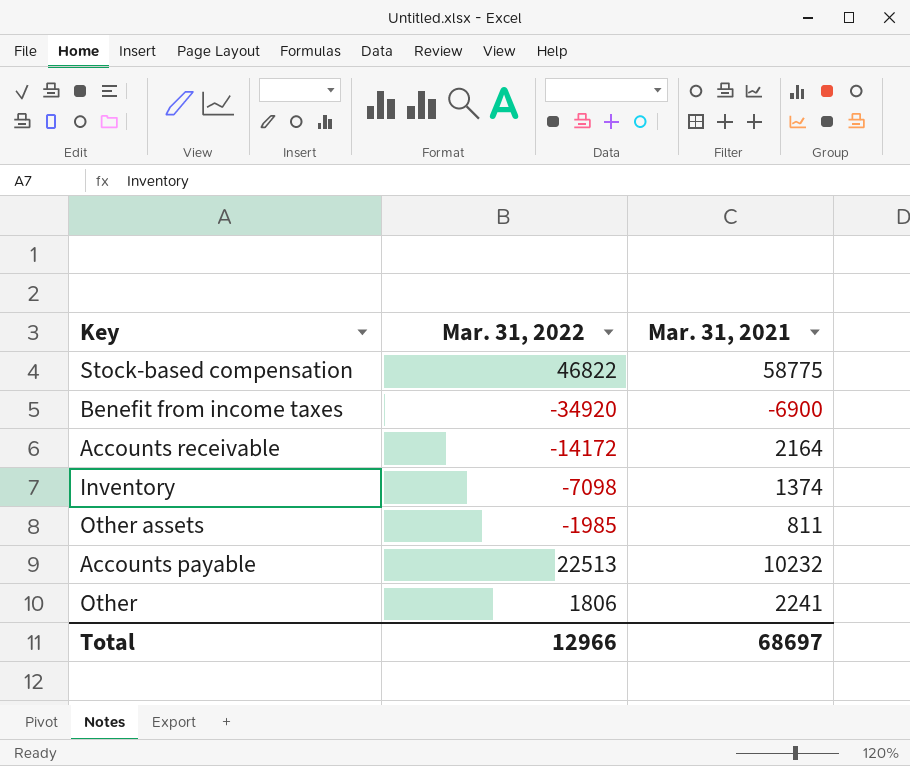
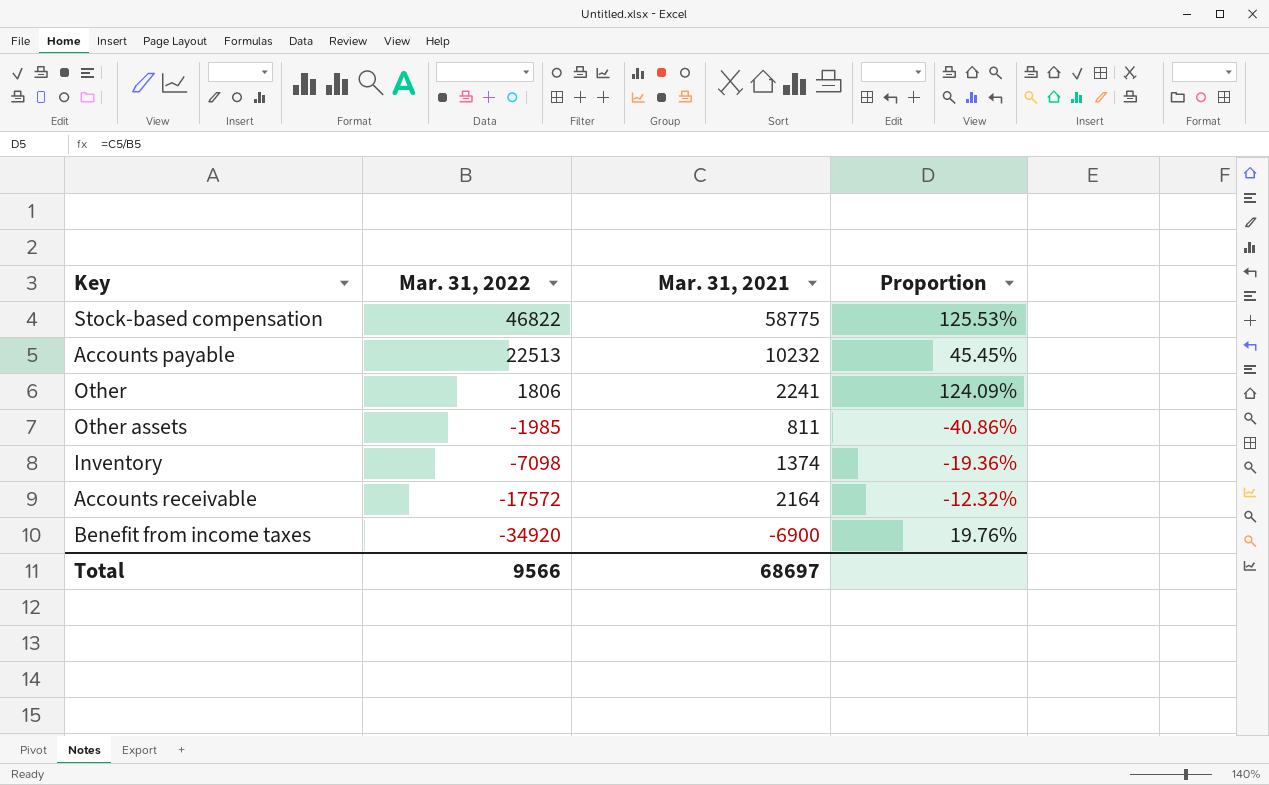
row order: none -> Mar. 31, 2022 descending
column Proportion | formula: none -> [Mar. 31, 2021] / [Mar. 31, 2022]
Accounts receivable | Mar. 31, 2022: -14172 -> -17572
Total | Mar. 31, 2022: 12966 -> 9566

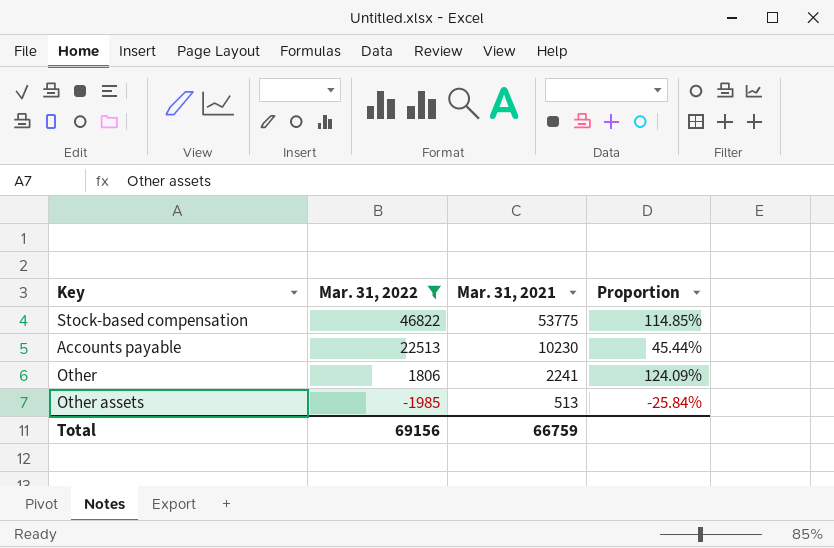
filter: none -> Mar. 31, 2022 >= -1985
Stock-based compensation | Mar. 31, 2021: 58775 -> 53775
Stock-based compensation | Proportion: 125.53% -> 114.85%
Accounts payable | Mar. 31, 2021: 10232 -> 10230
Accounts payable | Proportion: 45.45% -> 45.44%
Other assets | Mar. 31, 2021: 811 -> 513
Other assets | Proportion: -40.86% -> -25.84%
Total | Mar. 31, 2022: 9566 -> 69156
Total | Mar. 31, 2021: 68697 -> 66759

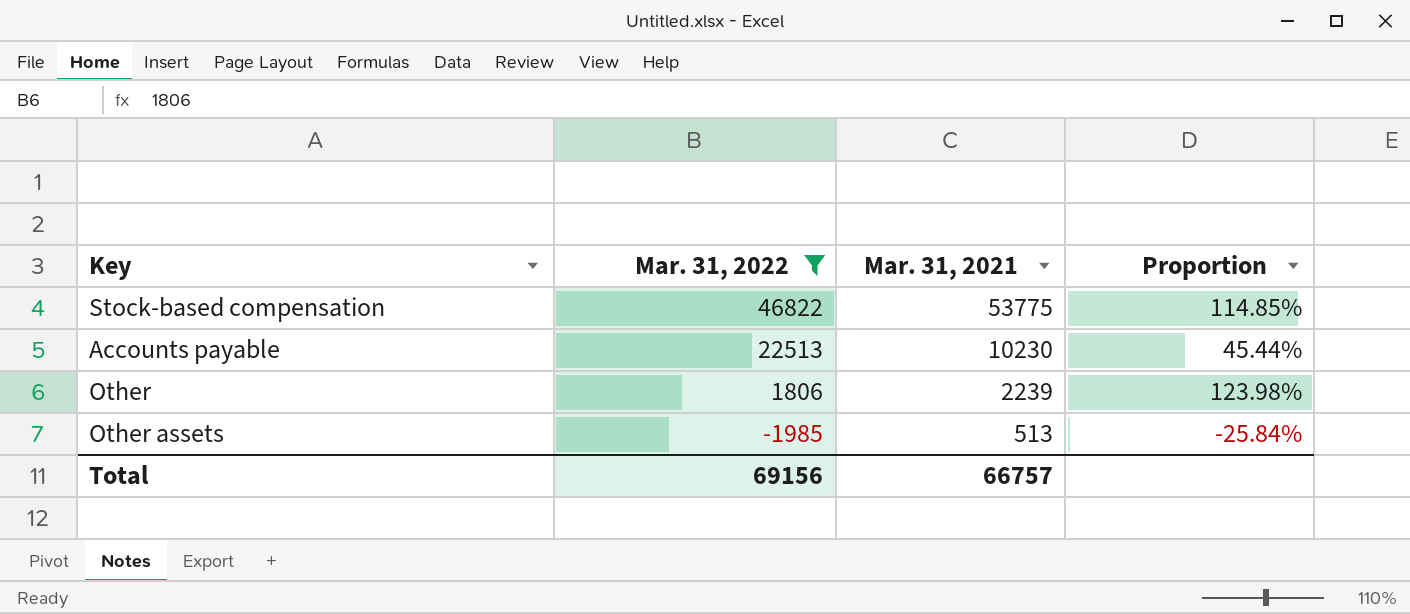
Other | Mar. 31, 2021: 2241 -> 2239
Other | Proportion: 124.09% -> 123.98%
Total | Mar. 31, 2021: 66759 -> 66757

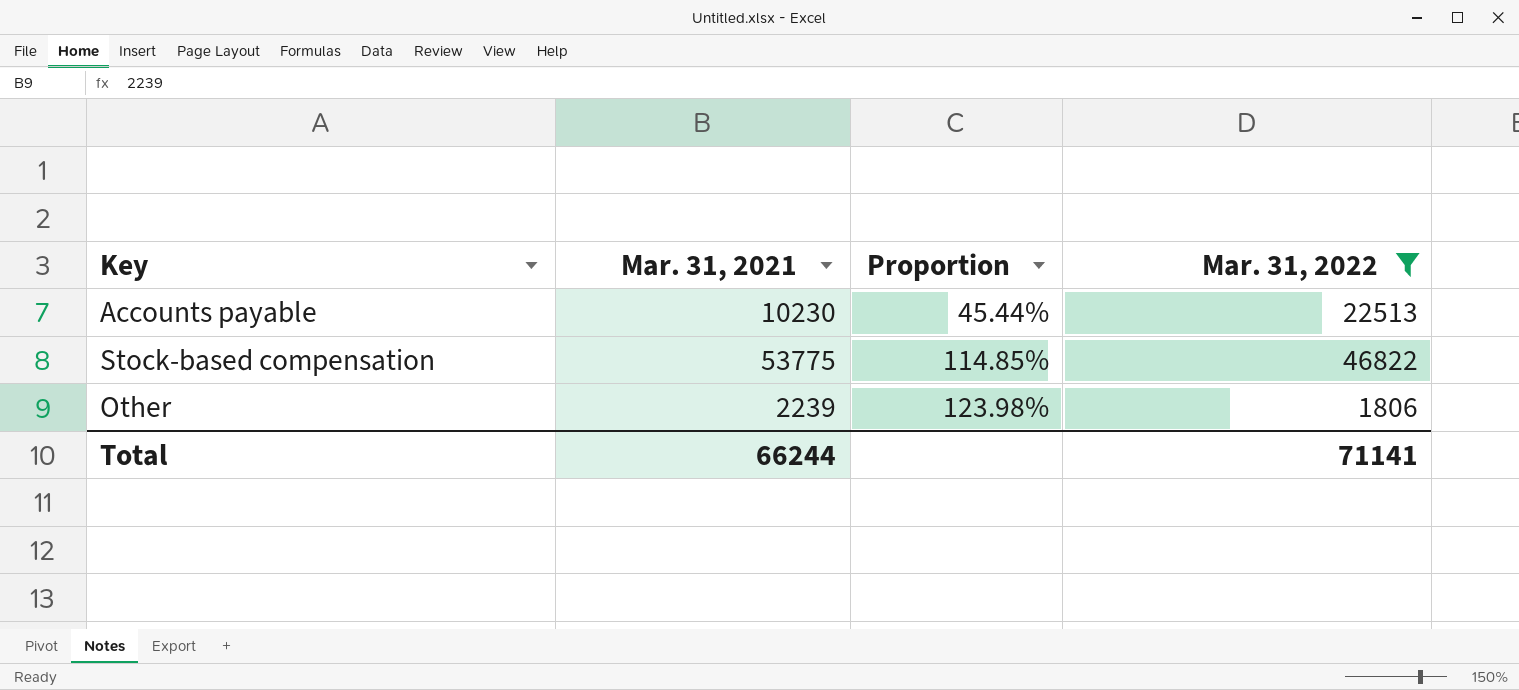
row order: Mar. 31, 2022 descending -> Proportion ascending
column Mar. 31, 2022 | position: 2 -> 4
row Other assets: -1985 | 513 | -25.84% -> none
Total | Mar. 31, 2021: 66757 -> 66244
Total | Mar. 31, 2022: 69156 -> 71141

